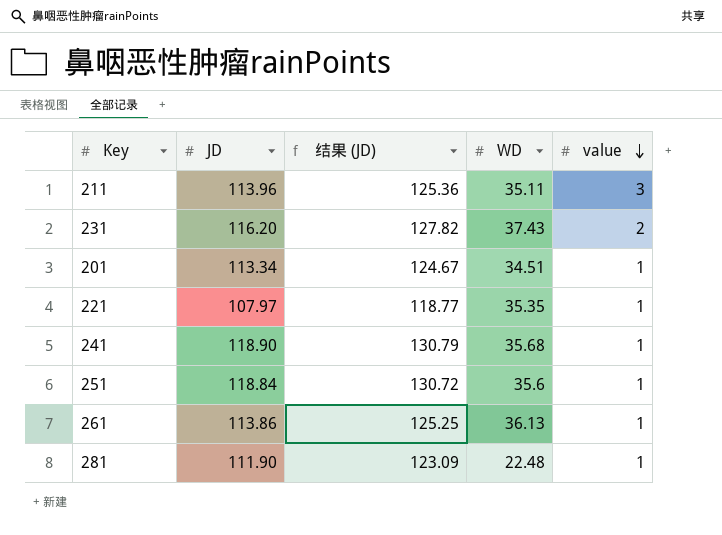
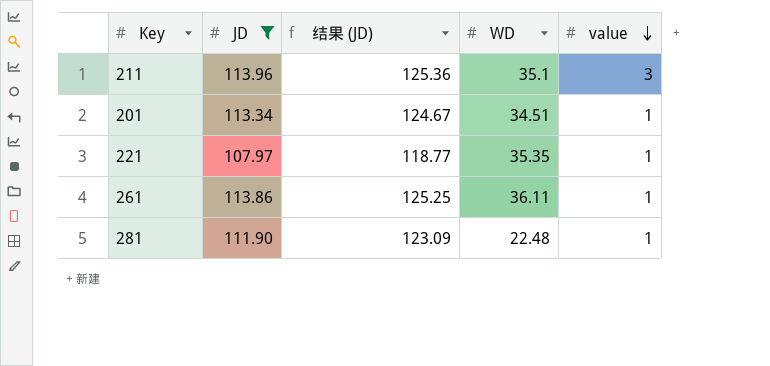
filter: none -> JD <= 113.96
211 | WD: 35.11 -> 35.1
261 | WD: 36.13 -> 36.11

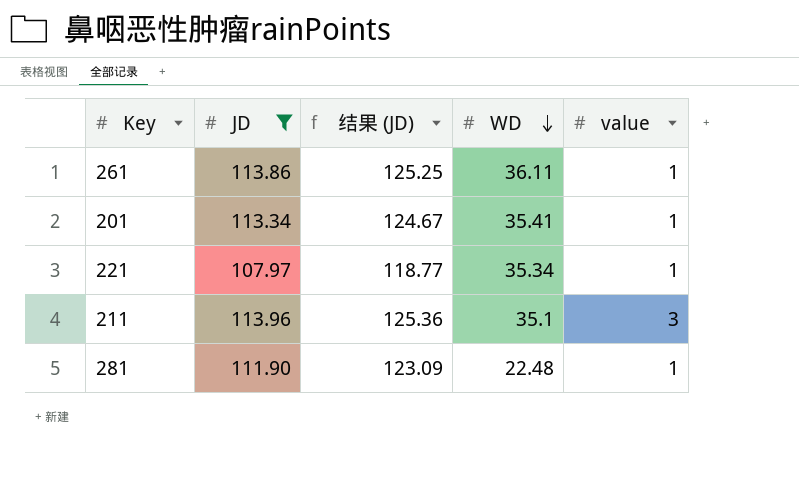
row order: value descending -> WD descending
201 | WD: 34.51 -> 35.41
221 | WD: 35.35 -> 35.34

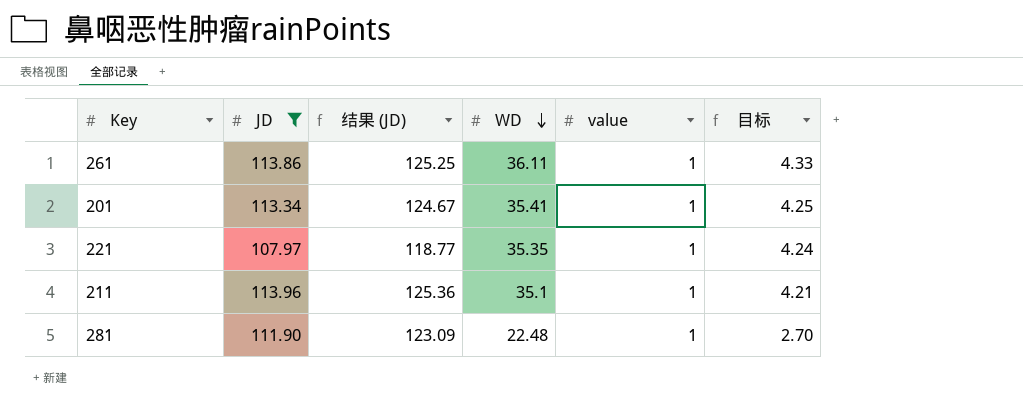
column 目标 | formula: none -> [WD] * 0.12
221 | WD: 35.34 -> 35.35
211 | value: 3 -> 1

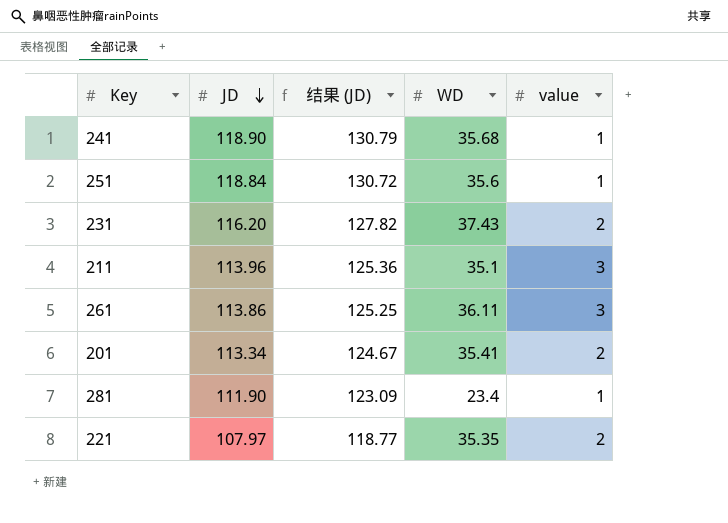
filter: JD <= 113.96 -> none
row order: WD descending -> JD descending
column 目标 | formula: [WD] * 0.12 -> none
211 | value: 1 -> 3
261 | value: 1 -> 3
201 | value: 1 -> 2
281 | WD: 22.48 -> 23.4
221 | value: 1 -> 2

